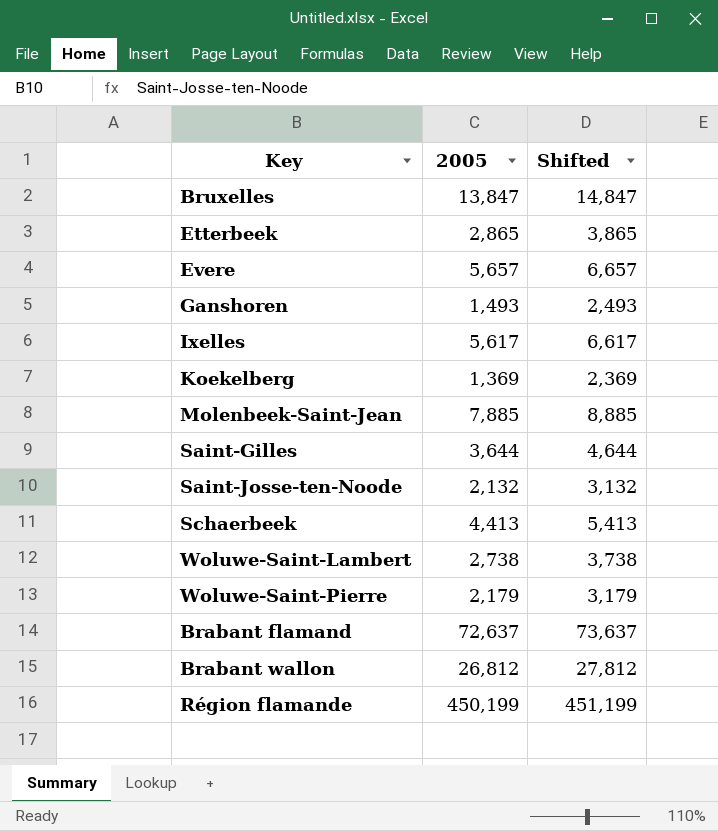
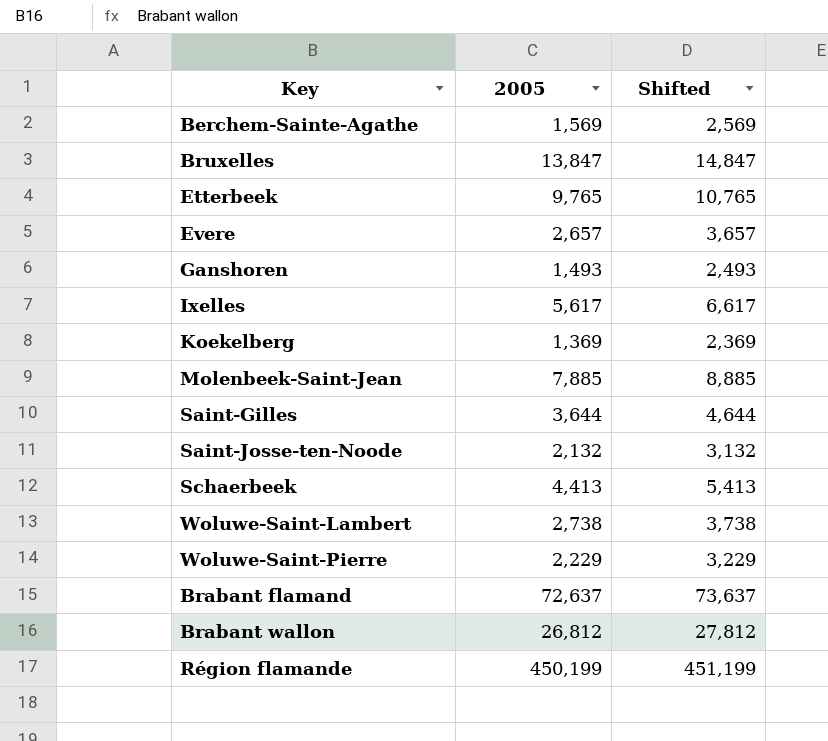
row Berchem-Sainte-Agathe: none -> 1,569 | 2,569
Etterbeek | 2005: 2,865 -> 9,765
Etterbeek | Shifted: 3,865 -> 10,765
Evere | 2005: 5,657 -> 2,657
Evere | Shifted: 6,657 -> 3,657
Woluwe-Saint-Pierre | 2005: 2,179 -> 2,229
Woluwe-Saint-Pierre | Shifted: 3,179 -> 3,229

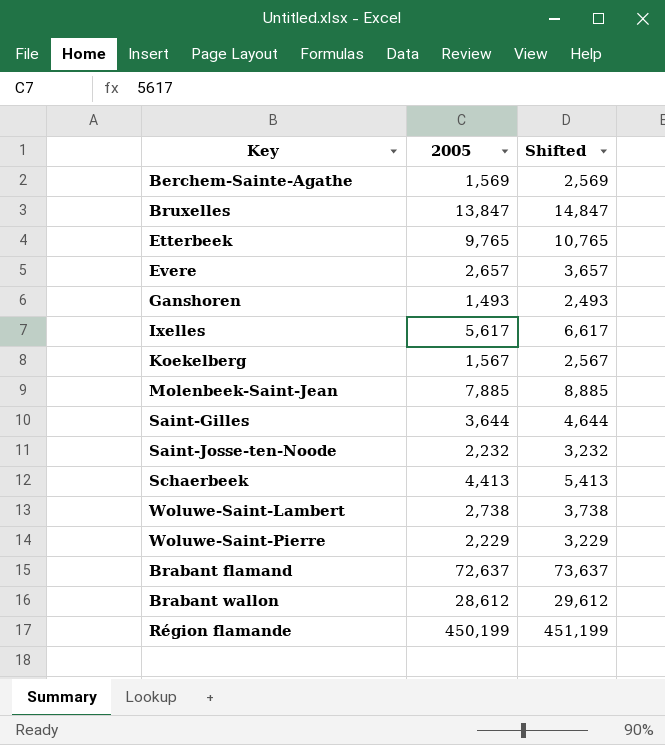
Koekelberg | 2005: 1,369 -> 1,567
Koekelberg | Shifted: 2,369 -> 2,567
Saint-Josse-ten-Noode | 2005: 2,132 -> 2,232
Saint-Josse-ten-Noode | Shifted: 3,132 -> 3,232
Brabant wallon | 2005: 26,812 -> 28,612
Brabant wallon | Shifted: 27,812 -> 29,612

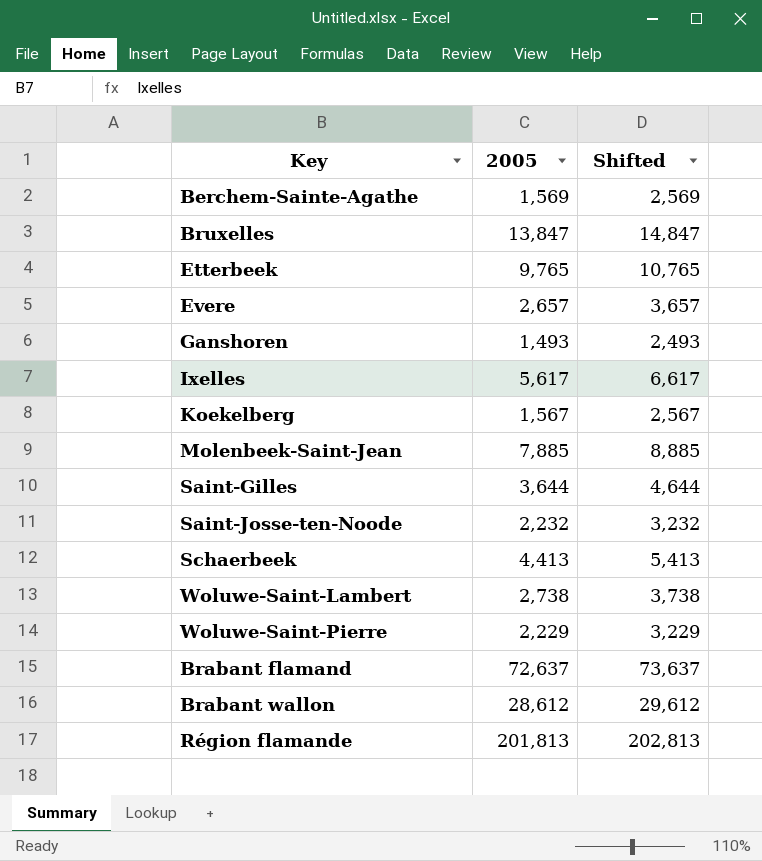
Région flamande | 2005: 450,199 -> 201,813
Région flamande | Shifted: 451,199 -> 202,813

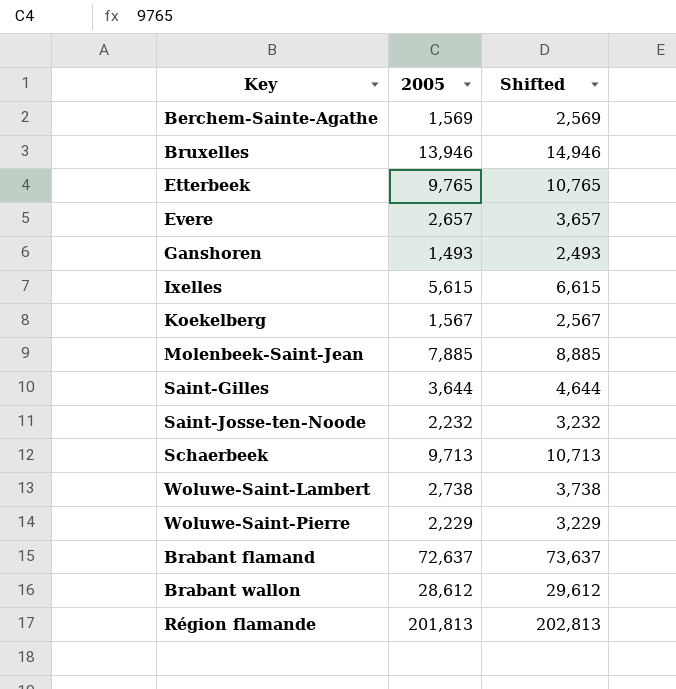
Bruxelles | 2005: 13,847 -> 13,946
Bruxelles | Shifted: 14,847 -> 14,946
Ixelles | 2005: 5,617 -> 5,615
Ixelles | Shifted: 6,617 -> 6,615
Schaerbeek | 2005: 4,413 -> 9,713
Schaerbeek | Shifted: 5,413 -> 10,713

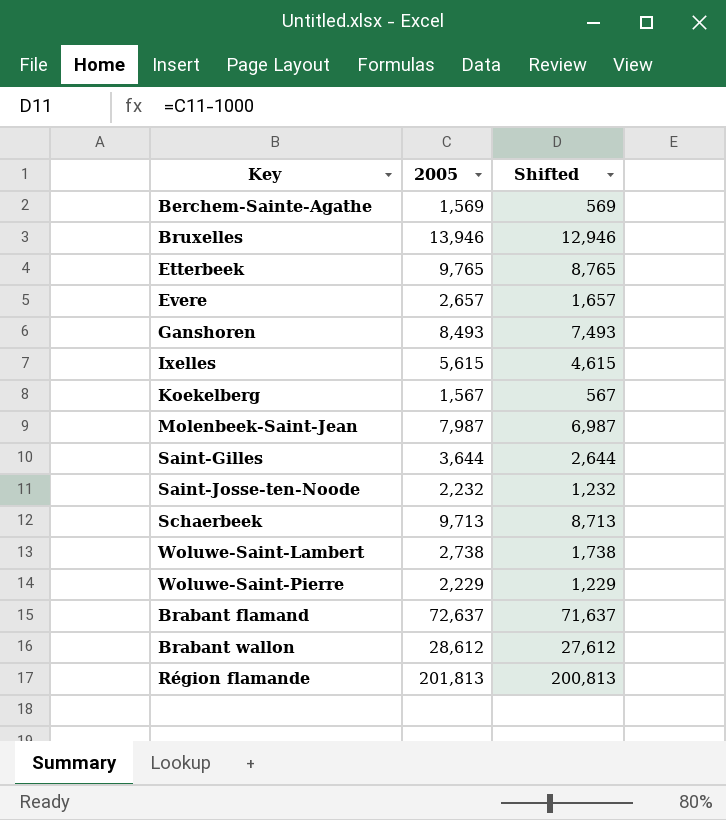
column Shifted | formula: [2005] + 1000 -> [2005] - 1000
Ganshoren | 2005: 1,493 -> 8,493
Molenbeek-Saint-Jean | 2005: 7,885 -> 7,987

